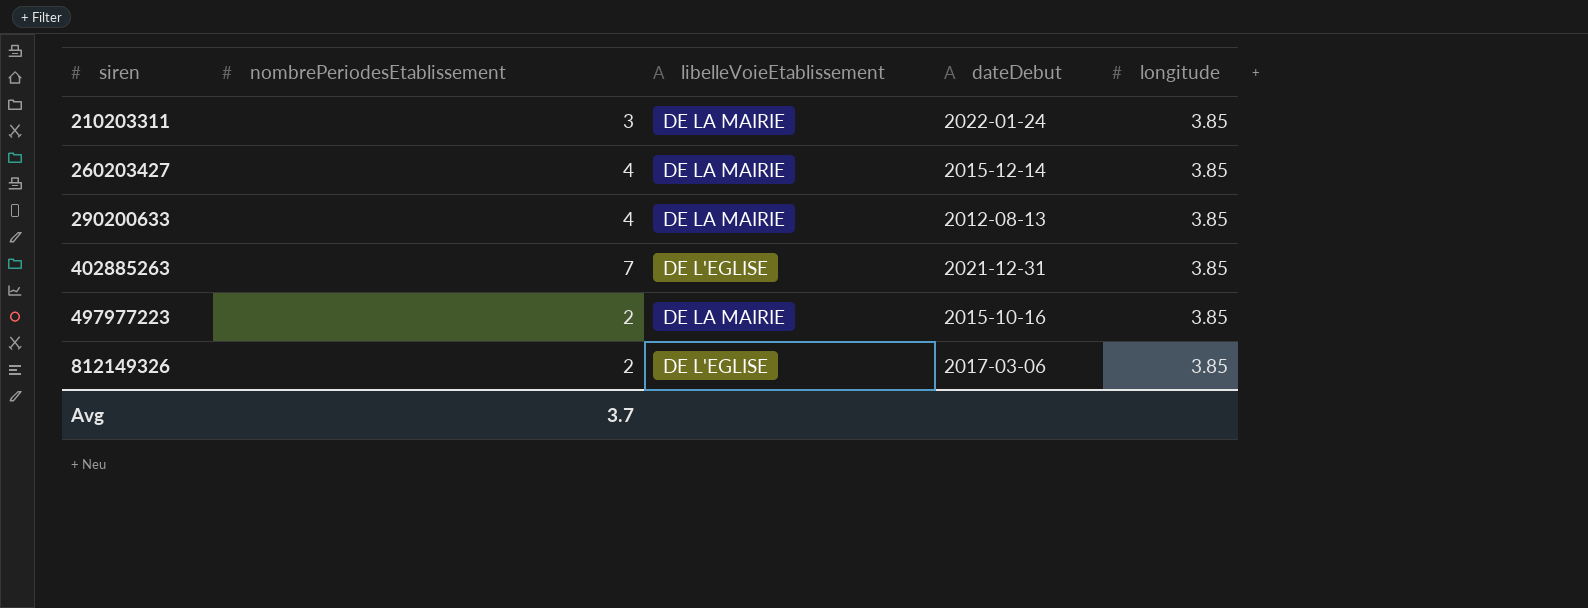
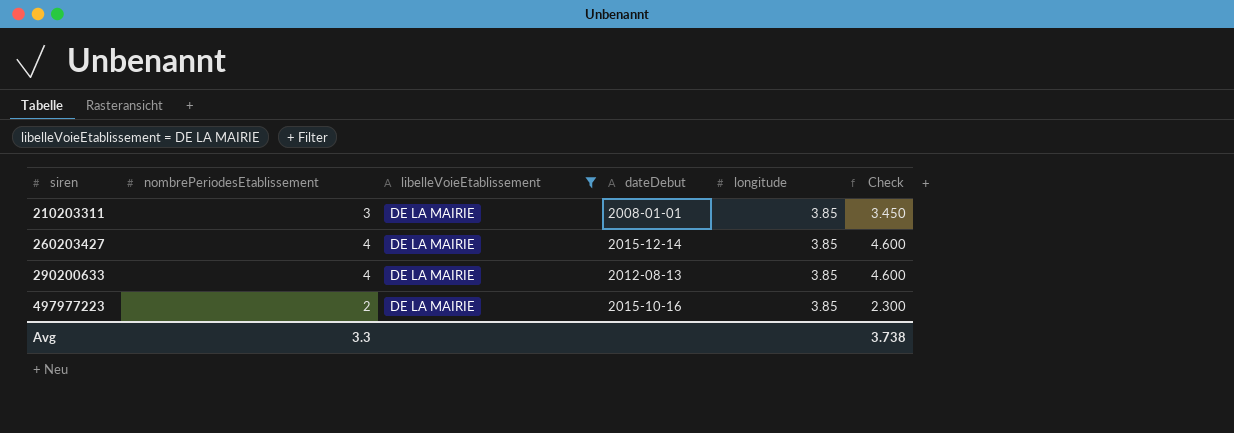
filter: none -> libelleVoieEtablissement = DE LA MAIRIE
column Check | formula: none -> [nombrePeriodesEtablissement] * 1.15
210203311 | dateDebut: 2022-01-24 -> 2008-01-01
Avg | nombrePeriodesEtablissement: 3.7 -> 3.3

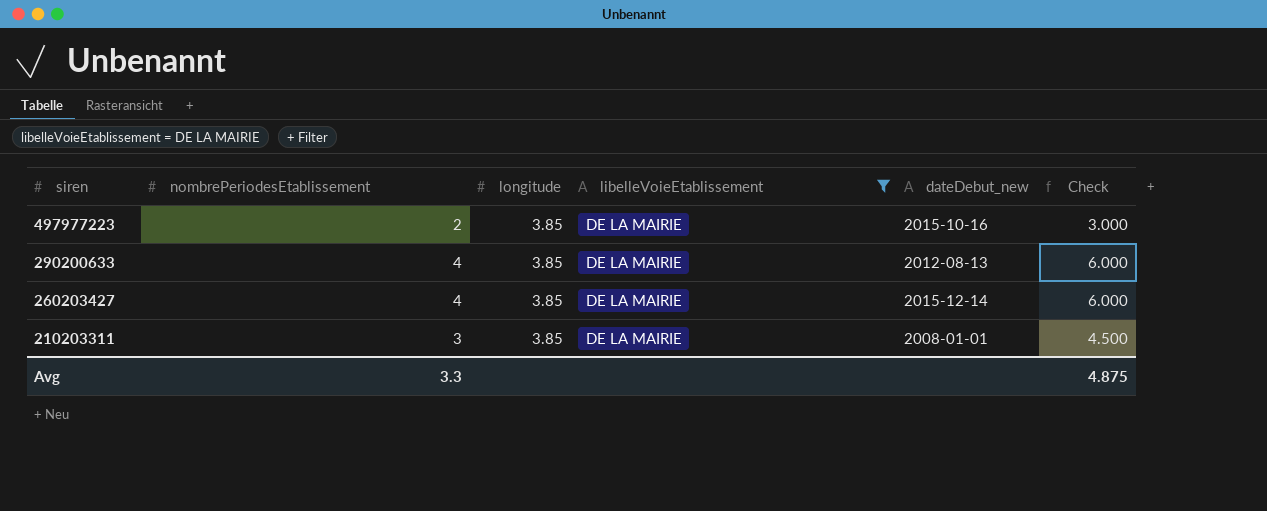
row order: siren ascending -> siren descending
column longitude | position: 5 -> 3
column name: dateDebut -> dateDebut_new
column Check | formula: [nombrePeriodesEtablissement] * 1.15 -> [nombrePeriodesEtablissement] * 1.5
Avg | Check: 3.738 -> 4.875

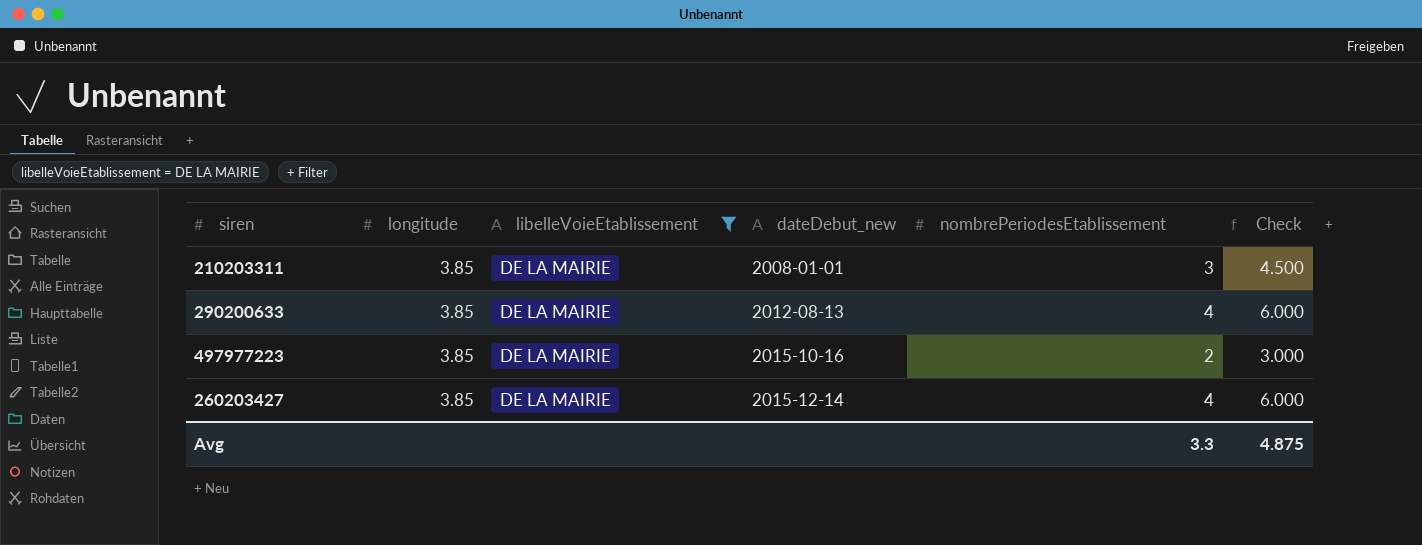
row order: siren descending -> dateDebut_new ascending
column nombrePeriodesEtablissement | position: 2 -> 5

